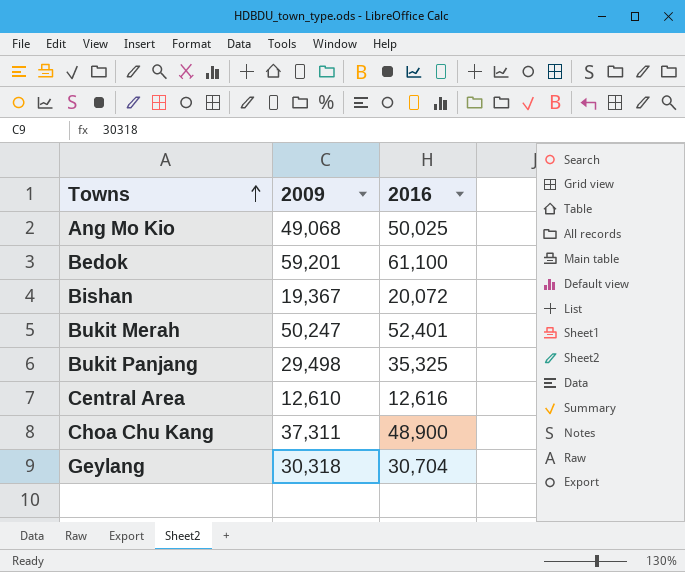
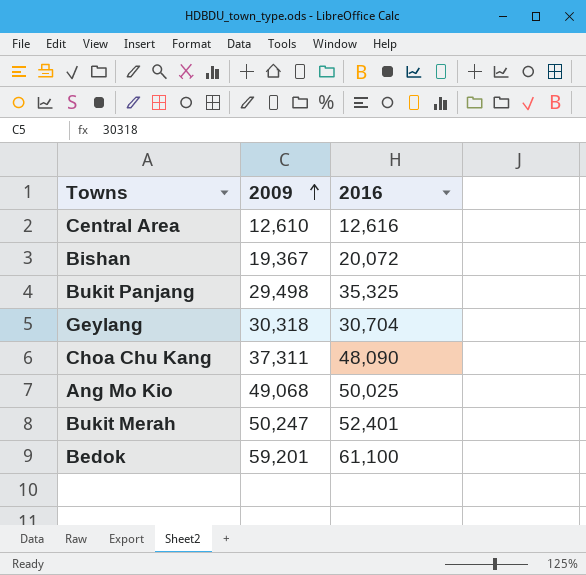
row order: Towns ascending -> 2009 ascending
Choa Chu Kang | 2016: 48,900 -> 48,090

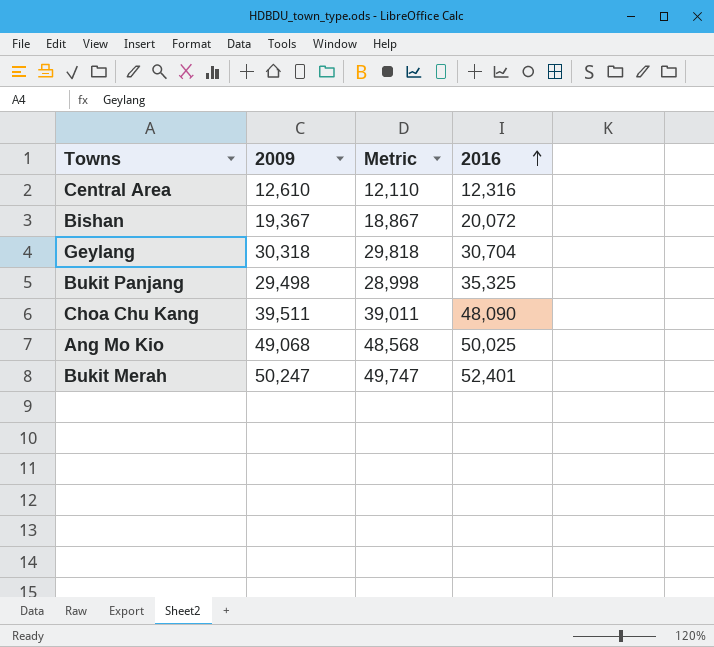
row order: 2009 ascending -> 2016 ascending
column Metric | formula: none -> [2009] - 500
row Bedok: 59,201 | 61,100 -> none
Central Area | 2016: 12,616 -> 12,316
Choa Chu Kang | 2009: 37,311 -> 39,511

